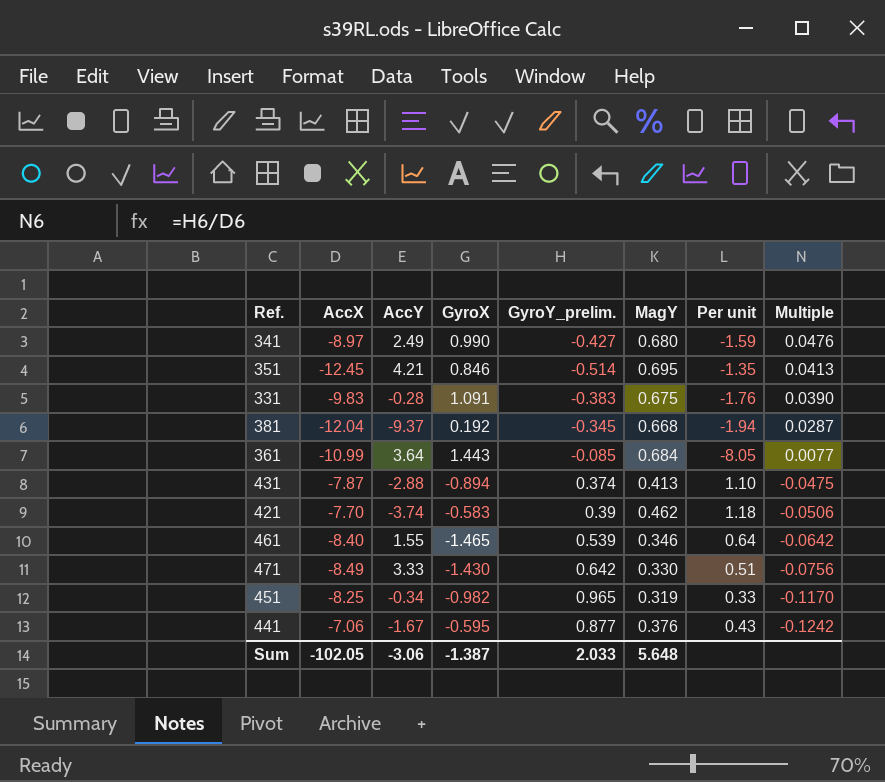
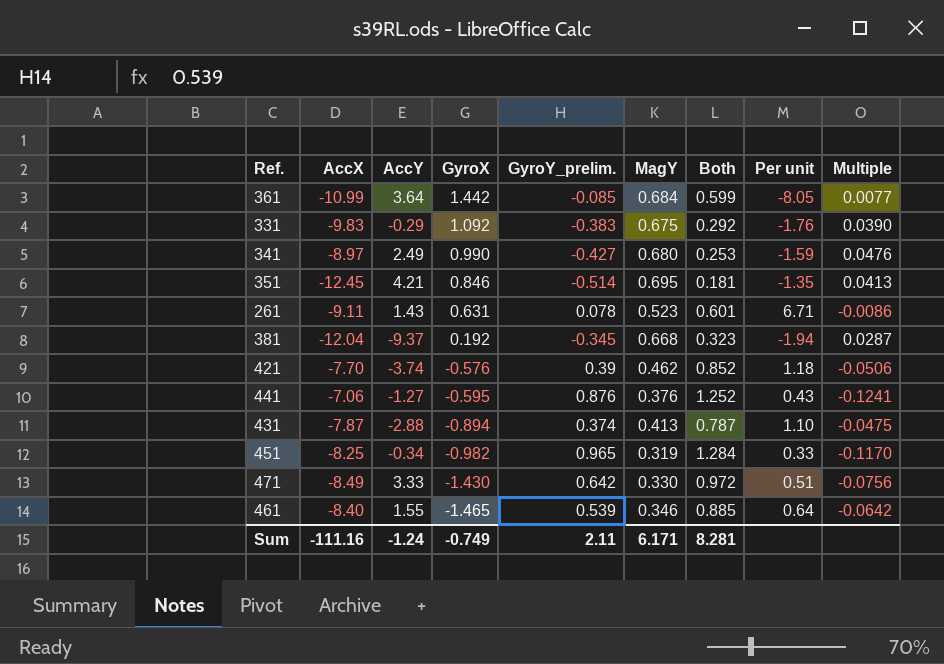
row order: Multiple descending -> GyroX descending
column Both | formula: none -> [GyroY_prelim.] + [MagY]
361 | GyroX: 1.443 -> 1.442
331 | AccY: -0.28 -> -0.29
331 | GyroX: 1.091 -> 1.092
row 261: none -> -9.11 | 1.43 | 0.631 | 0.078 | 0.523 | 0.601 | 6.71 | -0.0086
421 | GyroX: -0.583 -> -0.576
441 | AccY: -1.67 -> -1.27
441 | GyroY_prelim.: 0.877 -> 0.876
441 | Multiple: -0.1242 -> -0.1241
Sum | AccX: -102.05 -> -111.16
Sum | AccY: -3.06 -> -1.24
Sum | GyroX: -1.387 -> -0.749
Sum | GyroY_prelim.: 2.033 -> 2.11
Sum | MagY: 5.648 -> 6.171

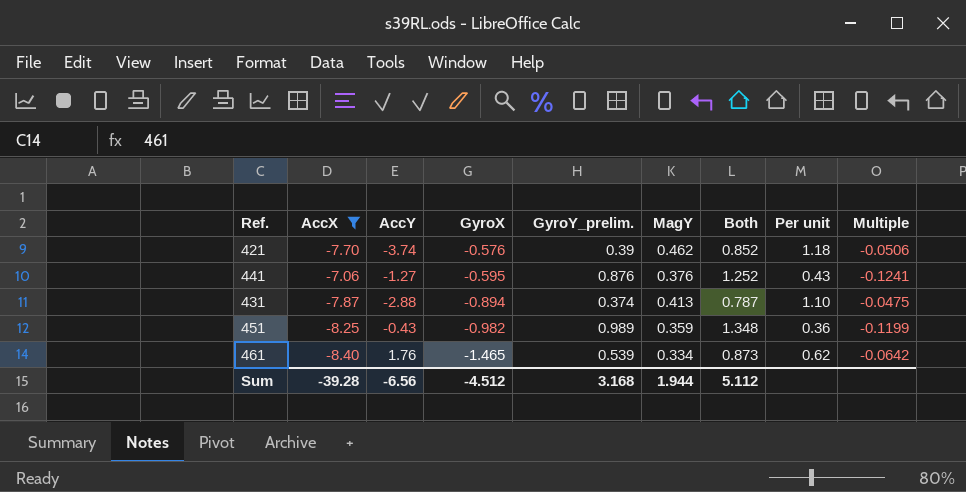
filter: none -> AccX >= -8.40
451 | AccY: -0.34 -> -0.43
451 | GyroY_prelim.: 0.965 -> 0.989
451 | MagY: 0.319 -> 0.359
451 | Both: 1.284 -> 1.348
451 | Per unit: 0.33 -> 0.36
451 | Multiple: -0.1170 -> -0.1199
461 | AccY: 1.55 -> 1.76
461 | MagY: 0.346 -> 0.334
461 | Both: 0.885 -> 0.873
461 | Per unit: 0.64 -> 0.62
Sum | AccX: -111.16 -> -39.28
Sum | AccY: -1.24 -> -6.56
Sum | GyroX: -0.749 -> -4.512
Sum | GyroY_prelim.: 2.11 -> 3.168
Sum | MagY: 6.171 -> 1.944
Sum | Both: 8.281 -> 5.112

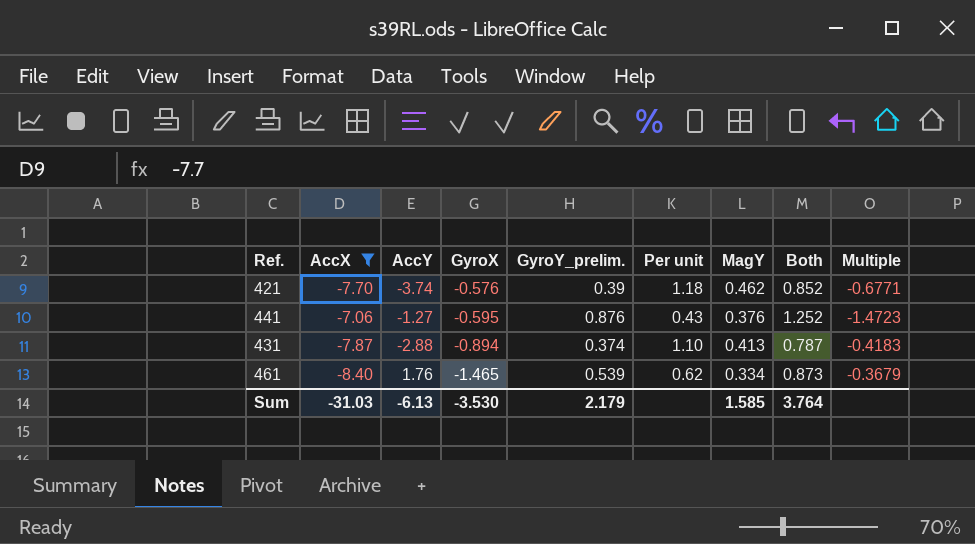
column Per unit | position: 8 -> 6
column Multiple | formula: [GyroY_prelim.] / [AccX] -> [GyroY_prelim.] / [GyroX]
row 451: -8.25 | -0.43 | -0.982 | 0.989 | 0.359 | 1.348 | 0.36 | -0.1199 -> none
Sum | AccX: -39.28 -> -31.03
Sum | AccY: -6.56 -> -6.13
Sum | GyroX: -4.512 -> -3.530
Sum | GyroY_prelim.: 3.168 -> 2.179
Sum | MagY: 1.944 -> 1.585
Sum | Both: 5.112 -> 3.764

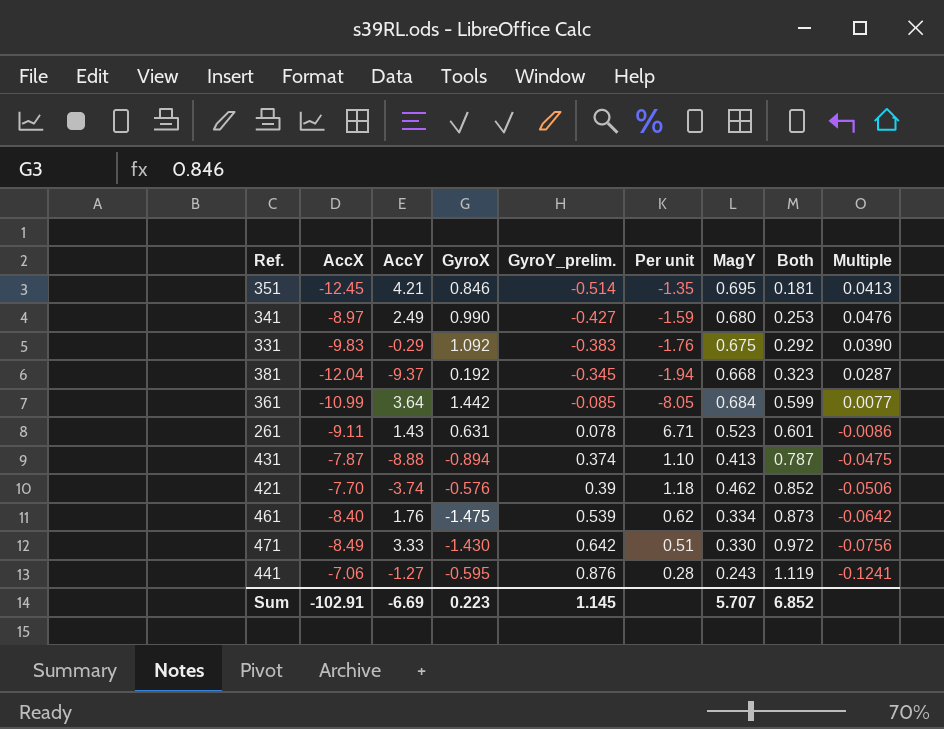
filter: AccX >= -8.40 -> none
row order: GyroX descending -> GyroY_prelim. ascending
column Multiple | formula: [GyroY_prelim.] / [GyroX] -> [GyroY_prelim.] / [AccX]
431 | AccY: -2.88 -> -8.88
461 | GyroX: -1.465 -> -1.475
441 | Per unit: 0.43 -> 0.28
441 | MagY: 0.376 -> 0.243
441 | Both: 1.252 -> 1.119
Sum | AccX: -31.03 -> -102.91
Sum | AccY: -6.13 -> -6.69
Sum | GyroX: -3.530 -> 0.223
Sum | GyroY_prelim.: 2.179 -> 1.145
Sum | MagY: 1.585 -> 5.707
Sum | Both: 3.764 -> 6.852

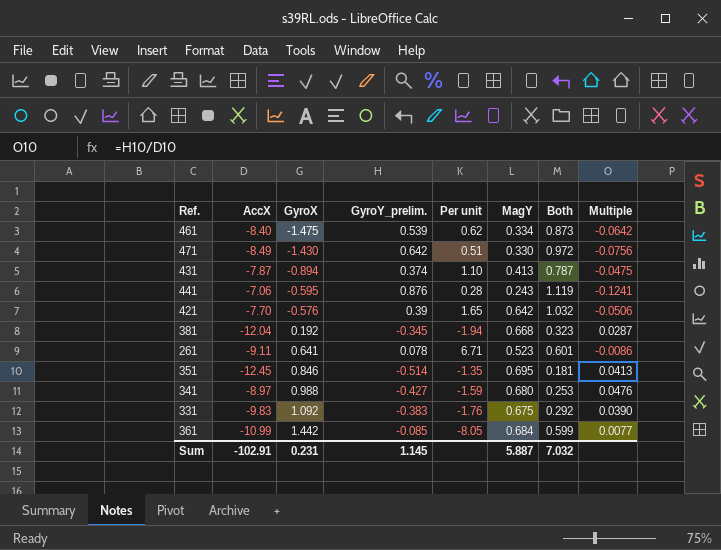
row order: GyroY_prelim. ascending -> GyroX ascending
column AccY | position: 3 -> none
421 | Per unit: 1.18 -> 1.65
421 | MagY: 0.462 -> 0.642
421 | Both: 0.852 -> 1.032
261 | GyroX: 0.631 -> 0.641
341 | GyroX: 0.990 -> 0.988
Sum | GyroX: 0.223 -> 0.231
Sum | MagY: 5.707 -> 5.887
Sum | Both: 6.852 -> 7.032

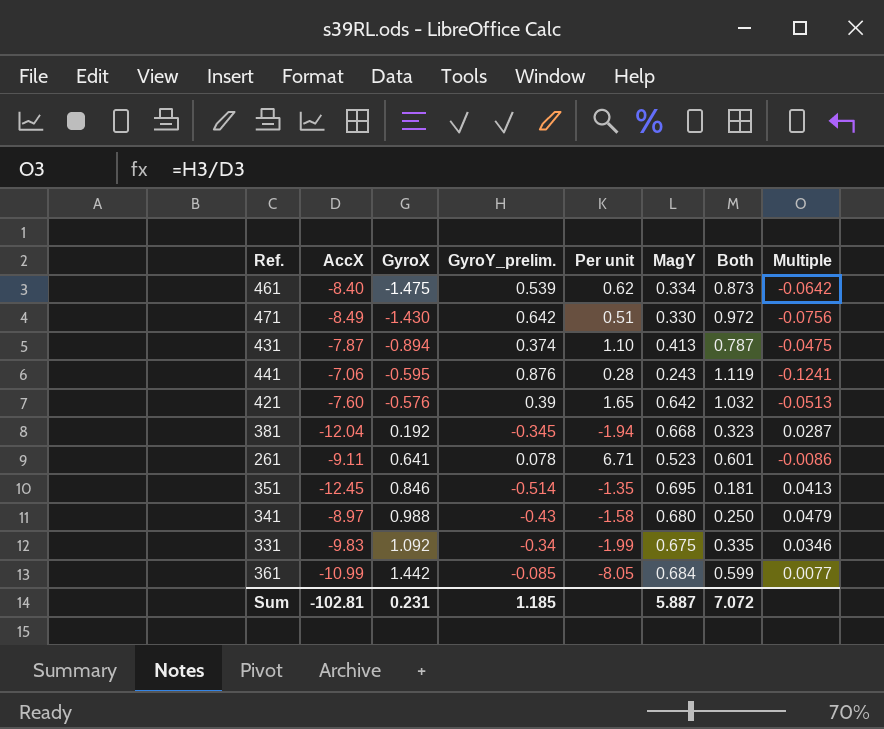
421 | AccX: -7.70 -> -7.60
421 | Multiple: -0.0506 -> -0.0513
341 | GyroY_prelim.: -0.427 -> -0.43
341 | Per unit: -1.59 -> -1.58
341 | Both: 0.253 -> 0.250
341 | Multiple: 0.0476 -> 0.0479
331 | GyroY_prelim.: -0.383 -> -0.34
331 | Per unit: -1.76 -> -1.99
331 | Both: 0.292 -> 0.335
331 | Multiple: 0.0390 -> 0.0346
Sum | AccX: -102.91 -> -102.81
Sum | GyroY_prelim.: 1.145 -> 1.185
Sum | Both: 7.032 -> 7.072

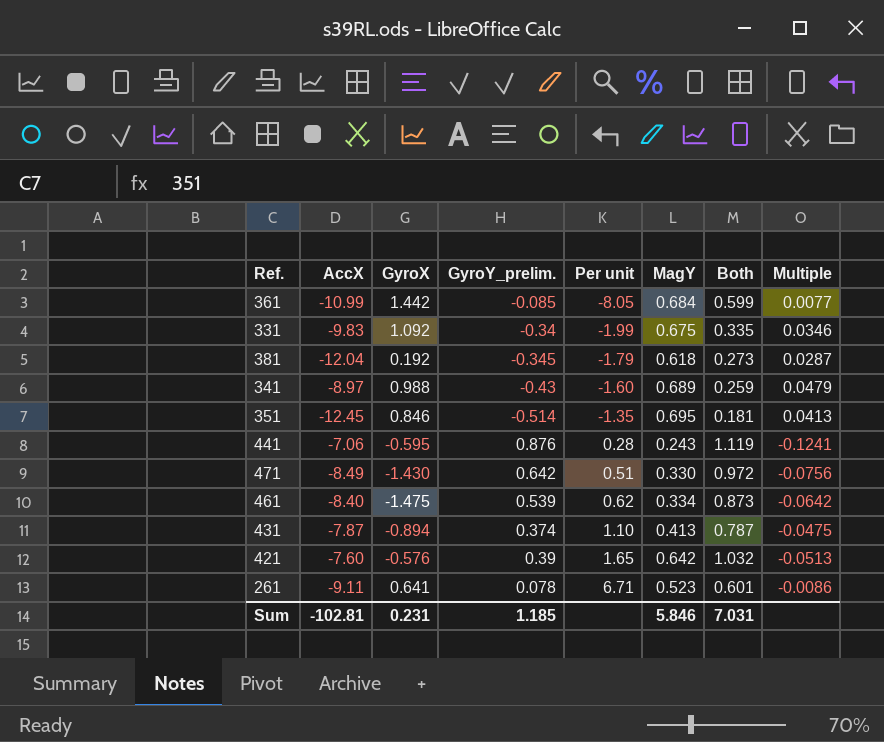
row order: GyroX ascending -> Per unit ascending
381 | Per unit: -1.94 -> -1.79
381 | MagY: 0.668 -> 0.618
381 | Both: 0.323 -> 0.273
341 | Per unit: -1.58 -> -1.60
341 | MagY: 0.680 -> 0.689
341 | Both: 0.250 -> 0.259
Sum | MagY: 5.887 -> 5.846
Sum | Both: 7.072 -> 7.031

